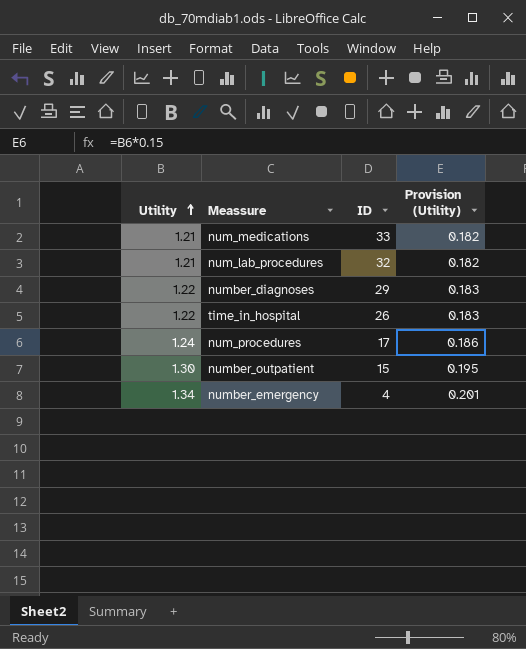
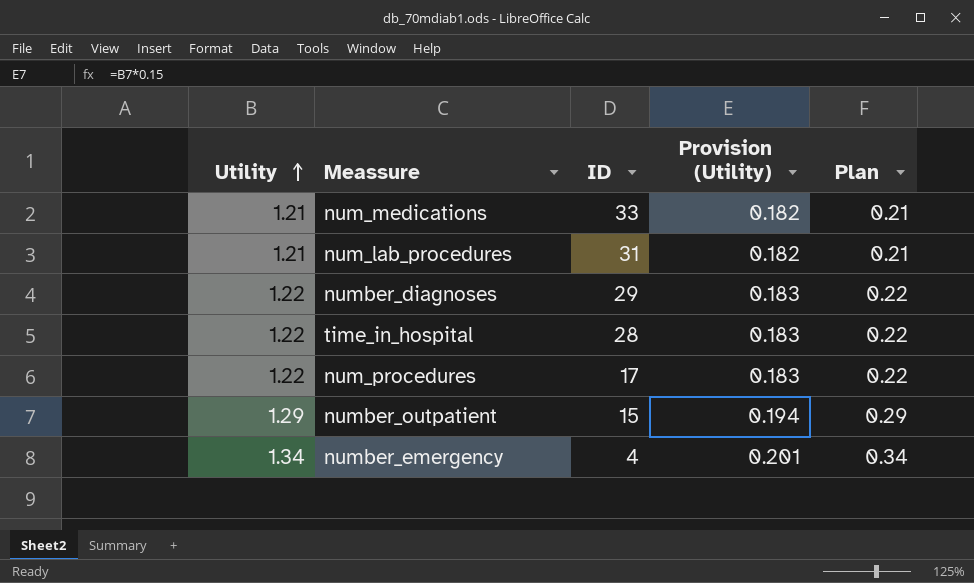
column Plan | formula: none -> [Utility] - 1
num_lab_procedures | ID: 32 -> 31
time_in_hospital | ID: 26 -> 28
num_procedures | Utility: 1.24 -> 1.22
num_procedures | Provision (Utility): 0.186 -> 0.183
number_outpatient | Utility: 1.30 -> 1.29
number_outpatient | Provision (Utility): 0.195 -> 0.194

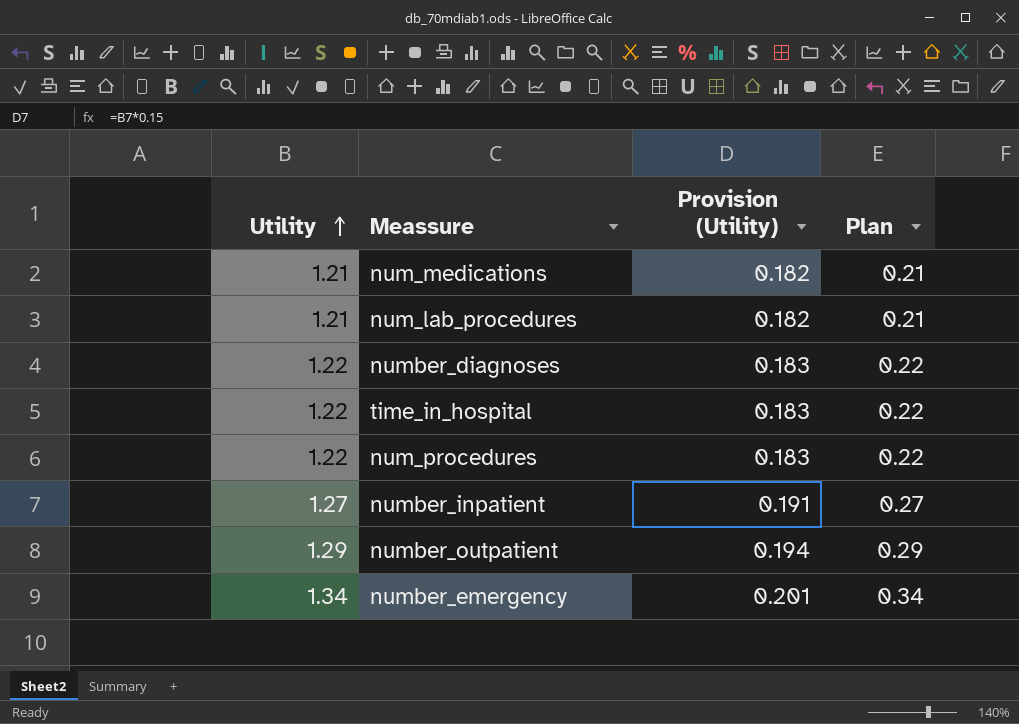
column ID | position: 3 -> none
row number_inpatient: none -> 1.27 | 0.191 | 0.27

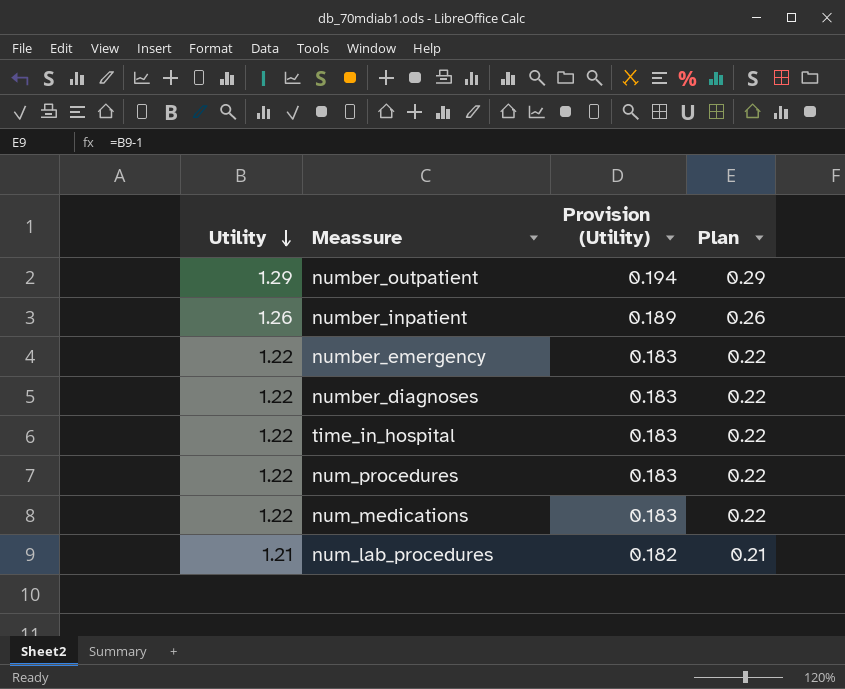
row order: Utility ascending -> Utility descending
number_inpatient | Utility: 1.27 -> 1.26
number_inpatient | Provision (Utility): 0.191 -> 0.189
number_inpatient | Plan: 0.27 -> 0.26
number_emergency | Utility: 1.34 -> 1.22
number_emergency | Provision (Utility): 0.201 -> 0.183
number_emergency | Plan: 0.34 -> 0.22
num_medications | Utility: 1.21 -> 1.22
num_medications | Provision (Utility): 0.182 -> 0.183
num_medications | Plan: 0.21 -> 0.22

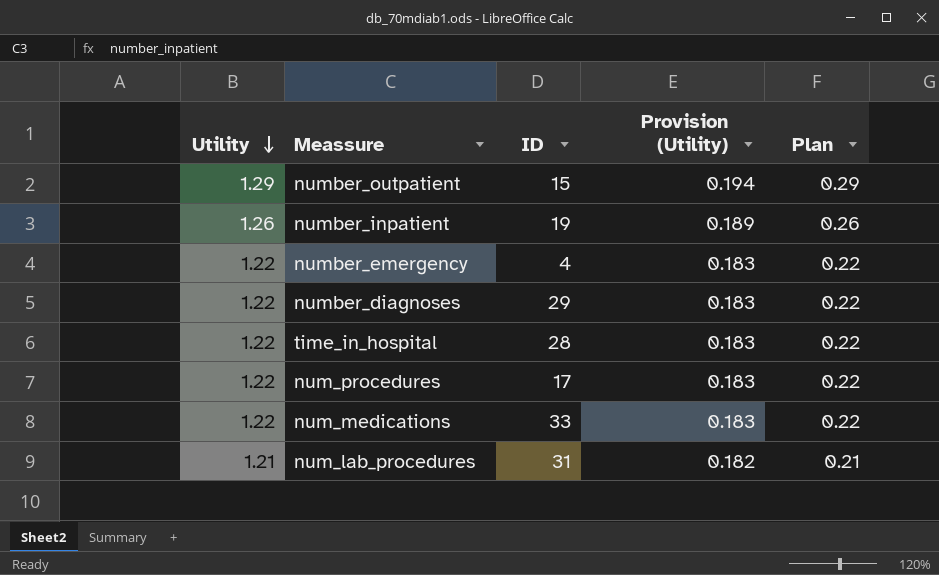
column ID | position: none -> 3

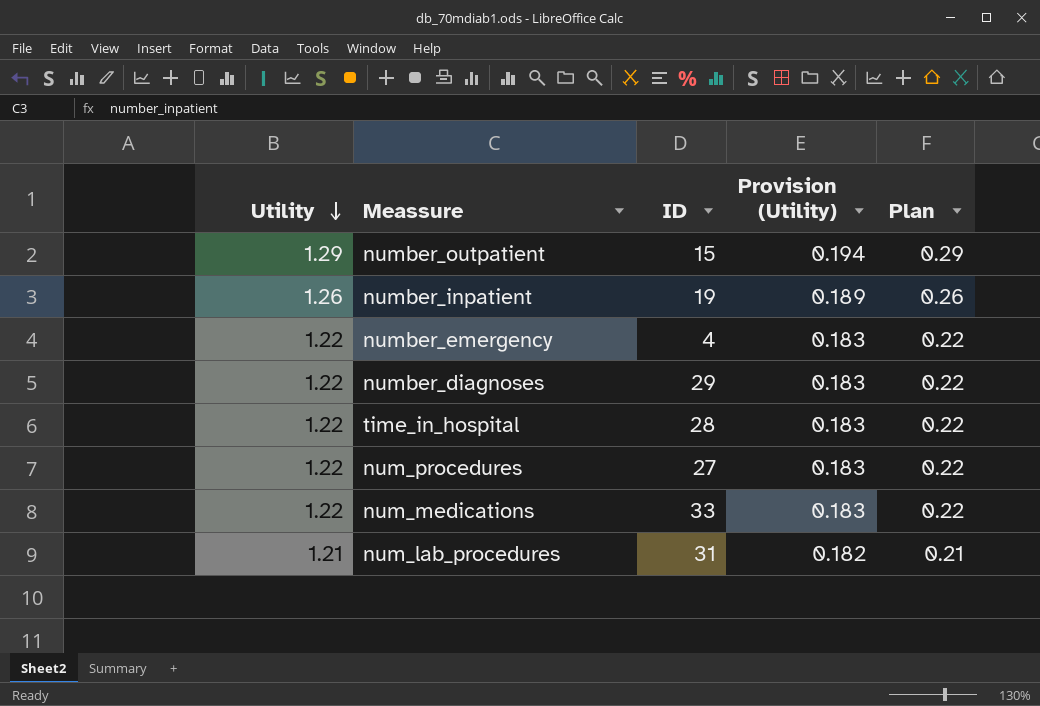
num_procedures | ID: 17 -> 27

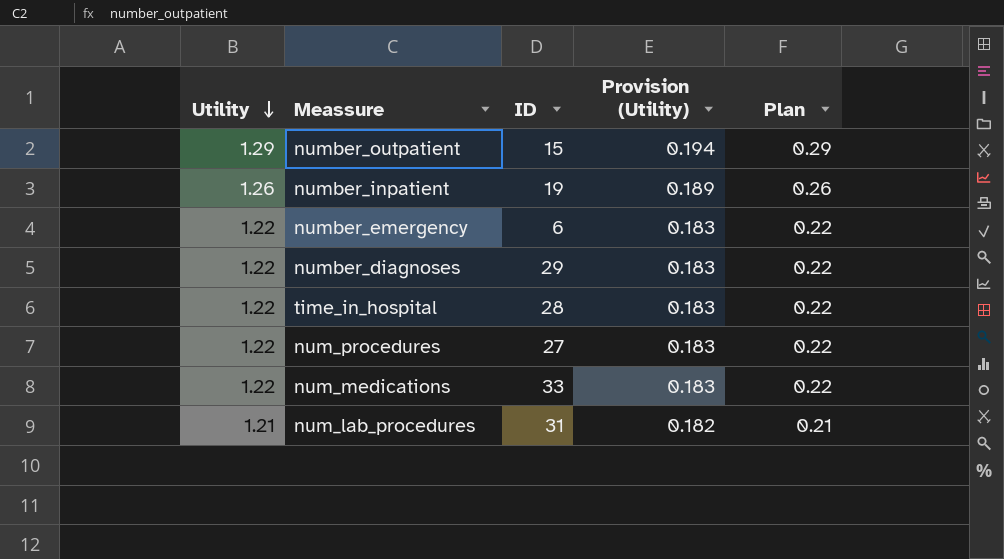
number_emergency | ID: 4 -> 6

